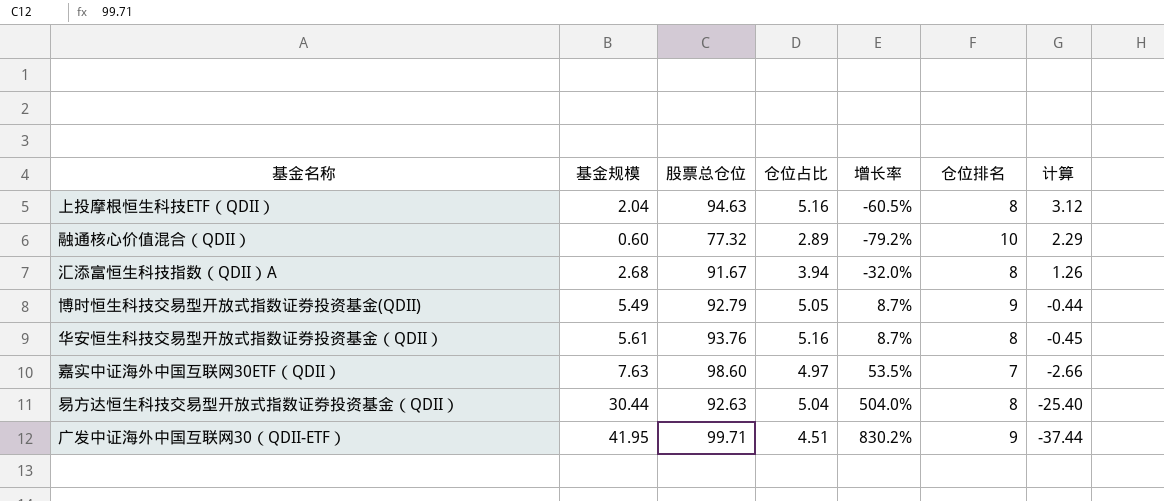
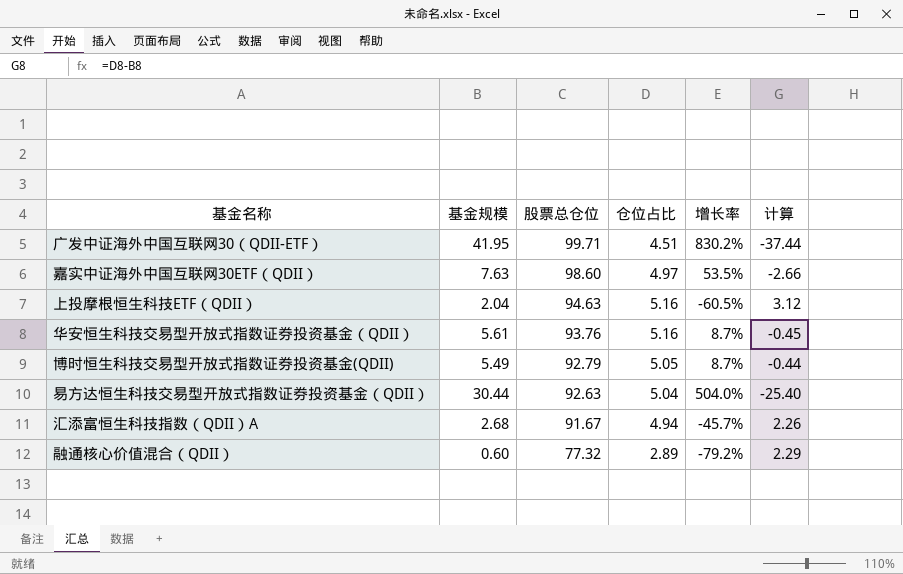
row order: 计算 descending -> 股票总仓位 descending
column 仓位排名 | position: 6 -> none
汇添富恒生科技指数（QDII）A | 仓位占比: 3.94 -> 4.94
汇添富恒生科技指数（QDII）A | 增长率: -32.0% -> -45.7%
汇添富恒生科技指数（QDII）A | 计算: 1.26 -> 2.26

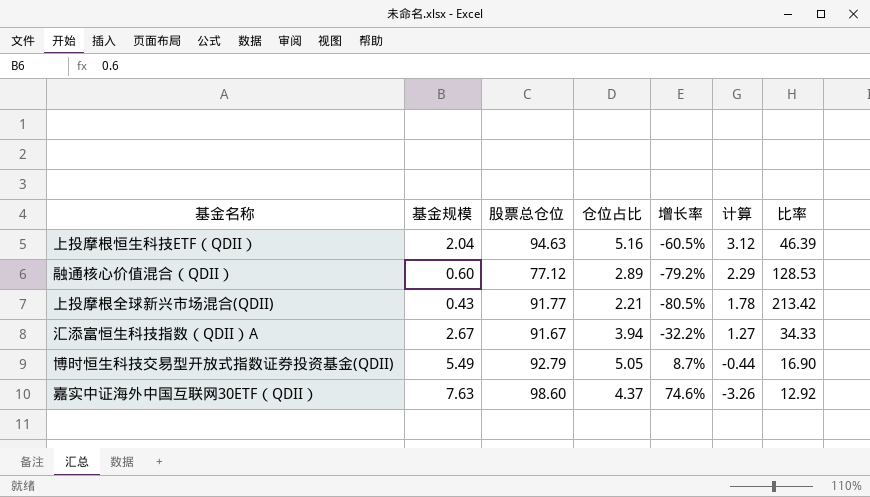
row order: 股票总仓位 descending -> 计算 descending
column 比率 | formula: none -> [股票总仓位] / [基金规模]
row 广发中证海外中国互联网30（QDII-ETF）: 41.95 | 99.71 | 4.51 | 830.2% | -37.44 -> none
row 华安恒生科技交易型开放式指数证券投资基金（QDII）: 5.61 | 93.76 | 5.16 | 8.7% | -0.45 -> none
row 易方达恒生科技交易型开放式指数证券投资基金（QDII）: 30.44 | 92.63 | 5.04 | 504.0% | -25.40 -> none
融通核心价值混合（QDII） | 股票总仓位: 77.32 -> 77.12
row 上投摩根全球新兴市场混合(QDII): none -> 0.43 | 91.77 | 2.21 | -80.5% | 1.78 | 213.42
汇添富恒生科技指数（QDII）A | 基金规模: 2.68 -> 2.67
汇添富恒生科技指数（QDII）A | 仓位占比: 4.94 -> 3.94
汇添富恒生科技指数（QDII）A | 增长率: -45.7% -> -32.2%
汇添富恒生科技指数（QDII）A | 计算: 2.26 -> 1.27
嘉实中证海外中国互联网30ETF（QDII） | 仓位占比: 4.97 -> 4.37
嘉实中证海外中国互联网30ETF（QDII） | 增长率: 53.5% -> 74.6%
嘉实中证海外中国互联网30ETF（QDII） | 计算: -2.66 -> -3.26

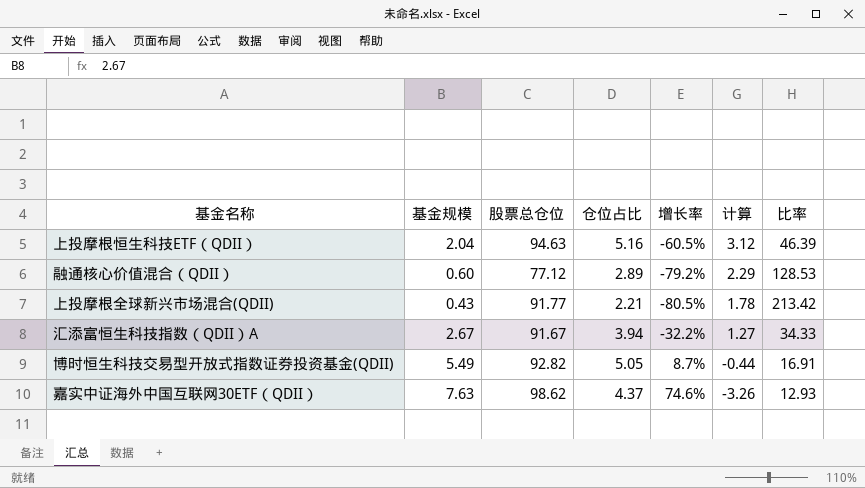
博时恒生科技交易型开放式指数证券投资基金(QDII) | 股票总仓位: 92.79 -> 92.82
博时恒生科技交易型开放式指数证券投资基金(QDII) | 比率: 16.90 -> 16.91
嘉实中证海外中国互联网30ETF（QDII） | 股票总仓位: 98.60 -> 98.62
嘉实中证海外中国互联网30ETF（QDII） | 比率: 12.92 -> 12.93

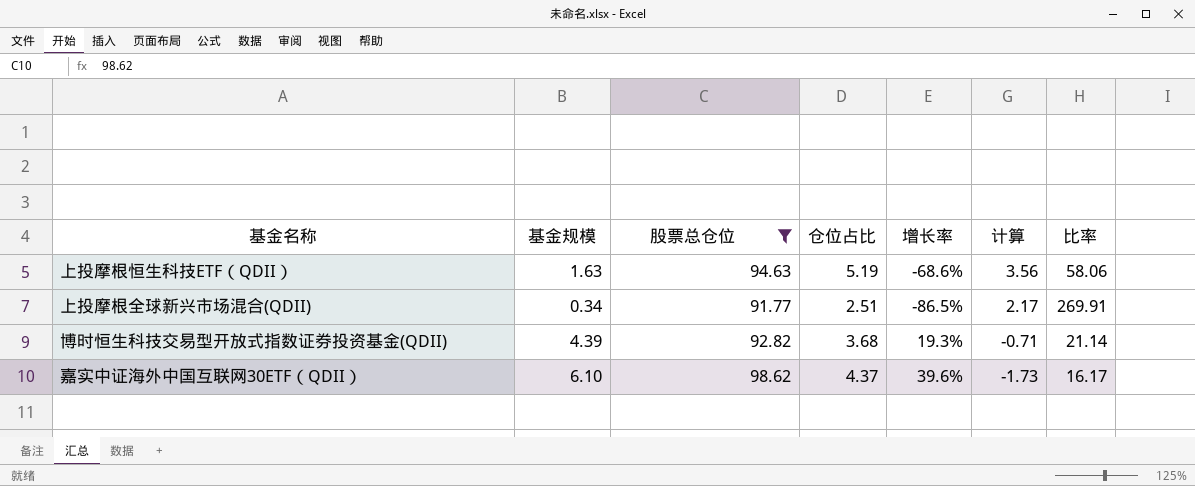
filter: none -> 股票总仓位 >= 91.77
上投摩根恒生科技ETF（QDII） | 基金规模: 2.04 -> 1.63
上投摩根恒生科技ETF（QDII） | 仓位占比: 5.16 -> 5.19
上投摩根恒生科技ETF（QDII） | 增长率: -60.5% -> -68.6%
上投摩根恒生科技ETF（QDII） | 计算: 3.12 -> 3.56
上投摩根恒生科技ETF（QDII） | 比率: 46.39 -> 58.06
上投摩根全球新兴市场混合(QDII) | 基金规模: 0.43 -> 0.34
上投摩根全球新兴市场混合(QDII) | 仓位占比: 2.21 -> 2.51
上投摩根全球新兴市场混合(QDII) | 增长率: -80.5% -> -86.5%
上投摩根全球新兴市场混合(QDII) | 计算: 1.78 -> 2.17
上投摩根全球新兴市场混合(QDII) | 比率: 213.42 -> 269.91
博时恒生科技交易型开放式指数证券投资基金(QDII) | 基金规模: 5.49 -> 4.39
博时恒生科技交易型开放式指数证券投资基金(QDII) | 仓位占比: 5.05 -> 3.68
博时恒生科技交易型开放式指数证券投资基金(QDII) | 增长率: 8.7% -> 19.3%
博时恒生科技交易型开放式指数证券投资基金(QDII) | 计算: -0.44 -> -0.71
博时恒生科技交易型开放式指数证券投资基金(QDII) | 比率: 16.91 -> 21.14
嘉实中证海外中国互联网30ETF（QDII） | 基金规模: 7.63 -> 6.10
嘉实中证海外中国互联网30ETF（QDII） | 增长率: 74.6% -> 39.6%
嘉实中证海外中国互联网30ETF（QDII） | 计算: -3.26 -> -1.73
嘉实中证海外中国互联网30ETF（QDII） | 比率: 12.93 -> 16.17

